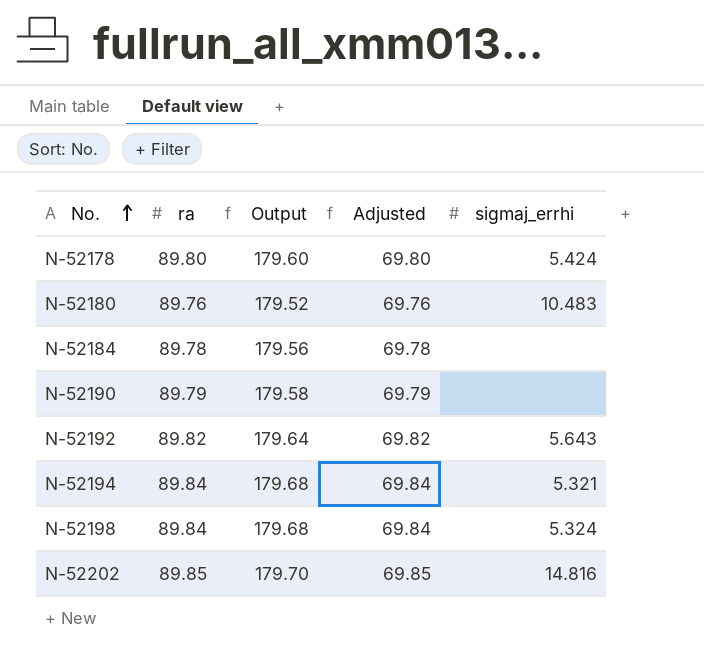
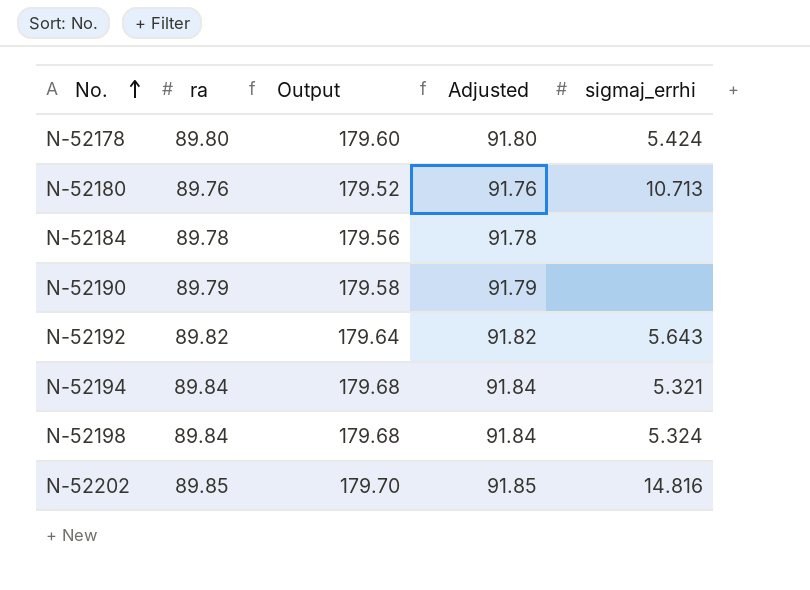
column Adjusted | formula: [ra] - 20 -> [ra] + 2
N-52180 | sigmaj_errhi: 10.483 -> 10.713

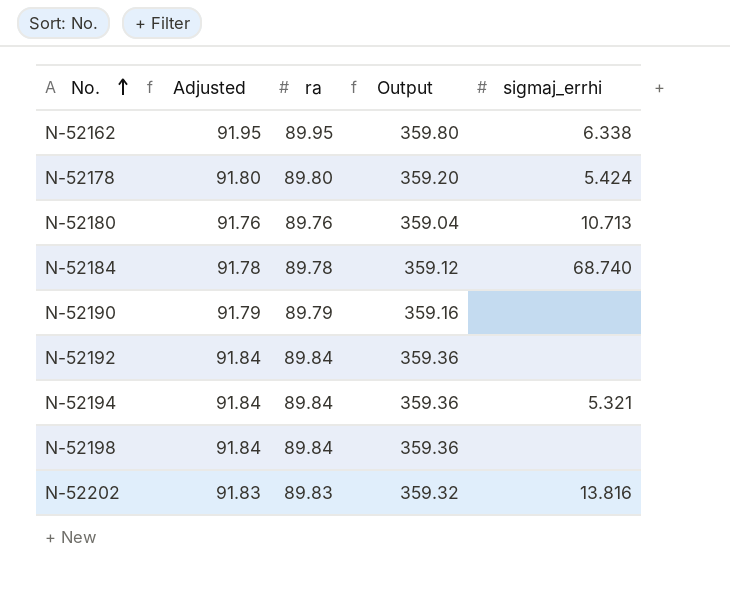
column Adjusted | position: 4 -> 2
column Output | formula: [ra] * 2 -> [ra] * 4
row N-52162: none -> 91.95 | 89.95 | 359.80 | 6.338
N-52184 | sigmaj_errhi: none -> 68.740
N-52192 | Adjusted: 91.82 -> 91.84
N-52192 | ra: 89.82 -> 89.84
N-52192 | sigmaj_errhi: 5.643 -> none
N-52198 | sigmaj_errhi: 5.324 -> none
N-52202 | Adjusted: 91.85 -> 91.83
N-52202 | ra: 89.85 -> 89.83
N-52202 | sigmaj_errhi: 14.816 -> 13.816

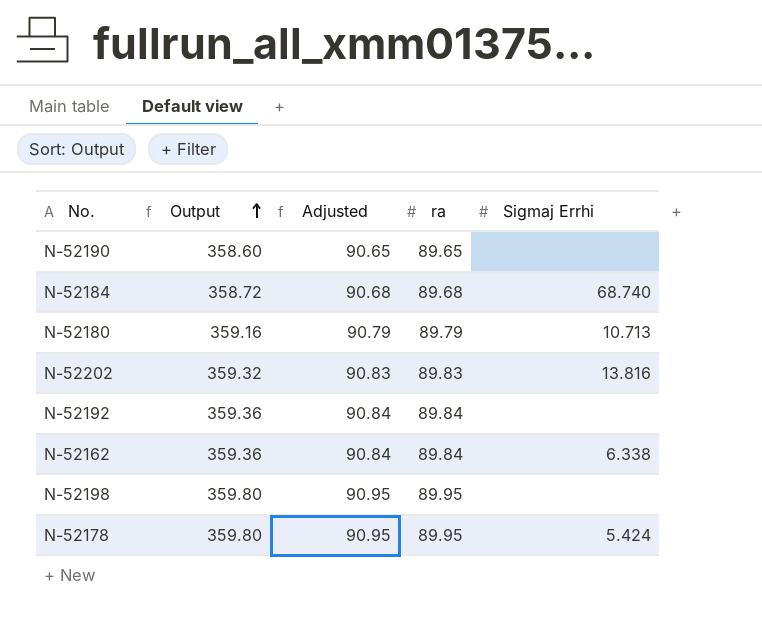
row order: No. ascending -> Output ascending
column Output | position: 4 -> 2
column Adjusted | formula: [ra] + 2 -> [ra] + 1
column name: sigmaj_errhi -> Sigmaj Errhi
row N-52194: 91.84 | 89.84 | 359.36 | 5.321 -> none
N-52190 | Output: 359.16 -> 358.60
N-52190 | ra: 89.79 -> 89.65
N-52184 | Output: 359.12 -> 358.72
N-52184 | ra: 89.78 -> 89.68
N-52180 | Output: 359.04 -> 359.16
N-52180 | ra: 89.76 -> 89.79
N-52162 | Output: 359.80 -> 359.36
N-52162 | ra: 89.95 -> 89.84
N-52198 | Output: 359.36 -> 359.80
N-52198 | ra: 89.84 -> 89.95
N-52178 | Output: 359.20 -> 359.80
N-52178 | ra: 89.80 -> 89.95

